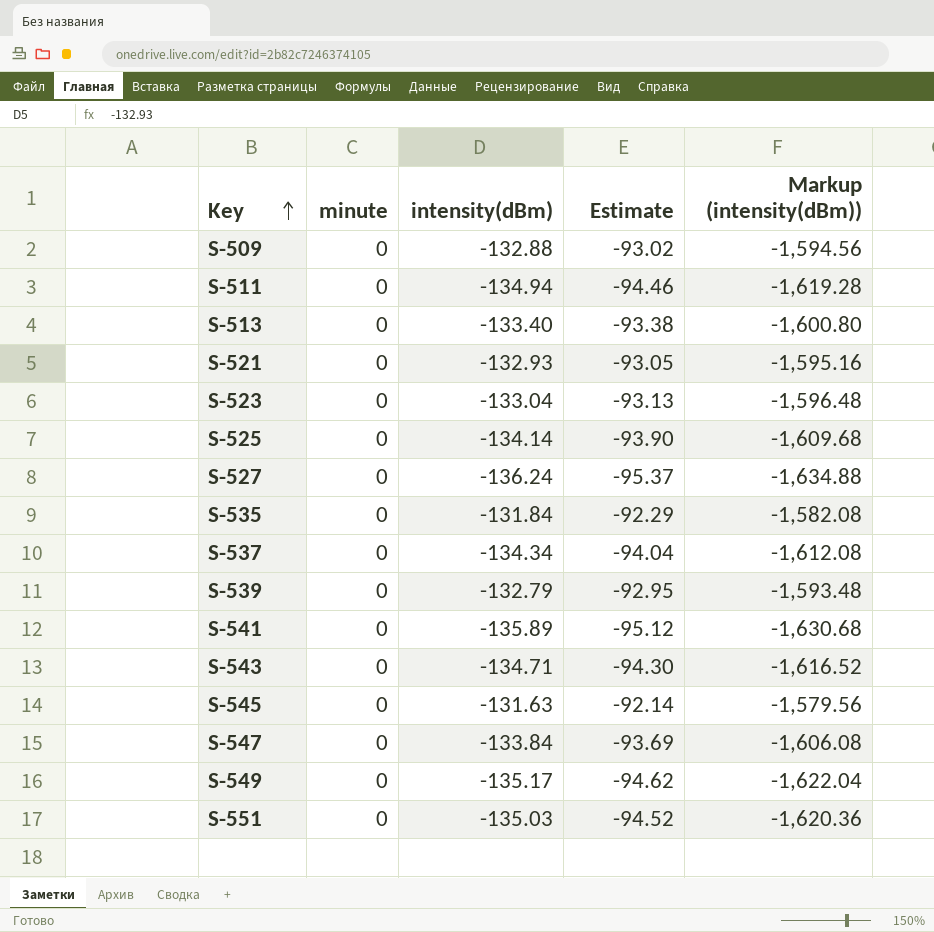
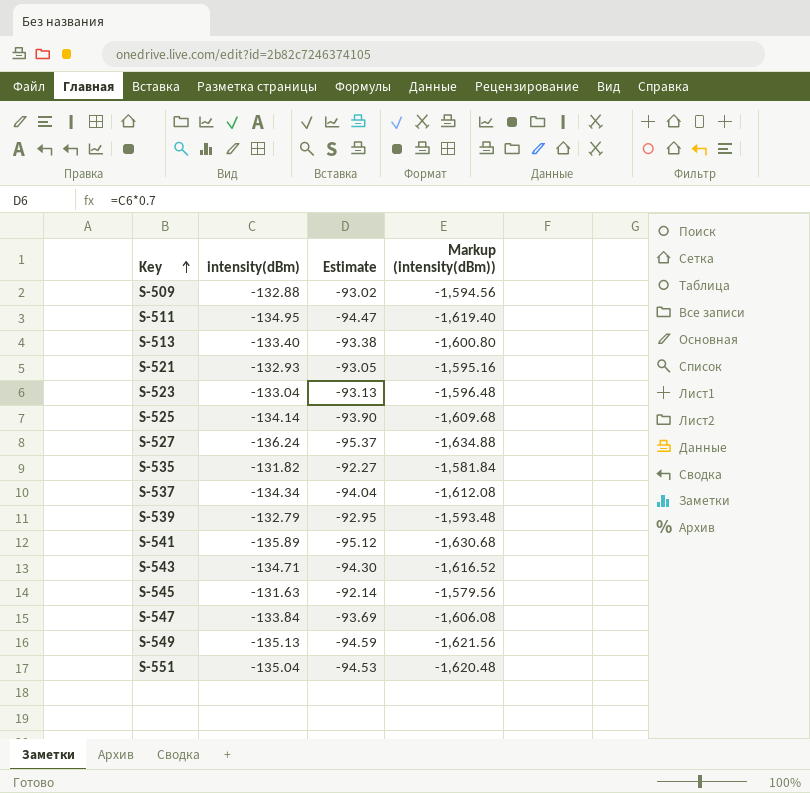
column minute | position: 2 -> none
S-511 | intensity(dBm): -134.94 -> -134.95
S-511 | Estimate: -94.46 -> -94.47
S-511 | Markup (intensity(dBm)): -1,619.28 -> -1,619.40
S-535 | intensity(dBm): -131.84 -> -131.82
S-535 | Estimate: -92.29 -> -92.27
S-535 | Markup (intensity(dBm)): -1,582.08 -> -1,581.84
S-549 | intensity(dBm): -135.17 -> -135.13
S-549 | Estimate: -94.62 -> -94.59
S-549 | Markup (intensity(dBm)): -1,622.04 -> -1,621.56
S-551 | intensity(dBm): -135.03 -> -135.04
S-551 | Estimate: -94.52 -> -94.53
S-551 | Markup (intensity(dBm)): -1,620.36 -> -1,620.48

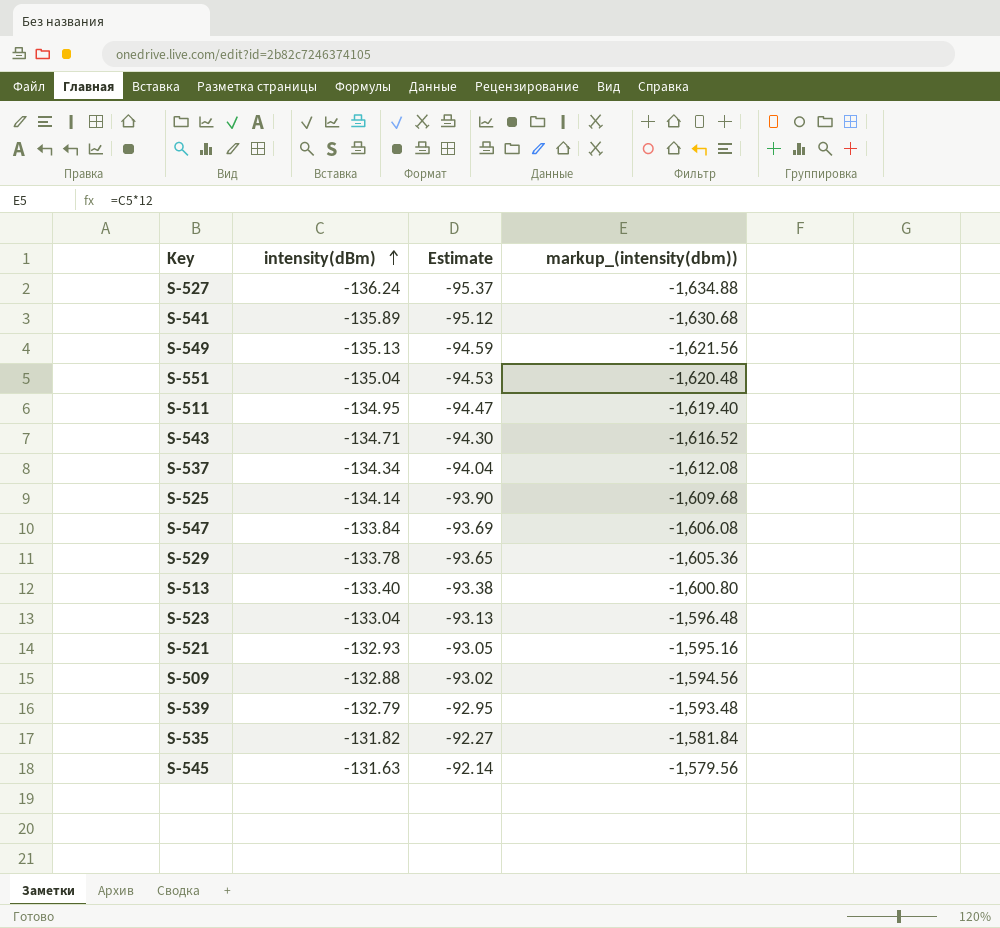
row order: Key ascending -> intensity(dBm) ascending
column name: Markup (intensity(dBm)) -> markup_(intensity(dbm))
row S-529: none -> -133.78 | -93.65 | -1,605.36

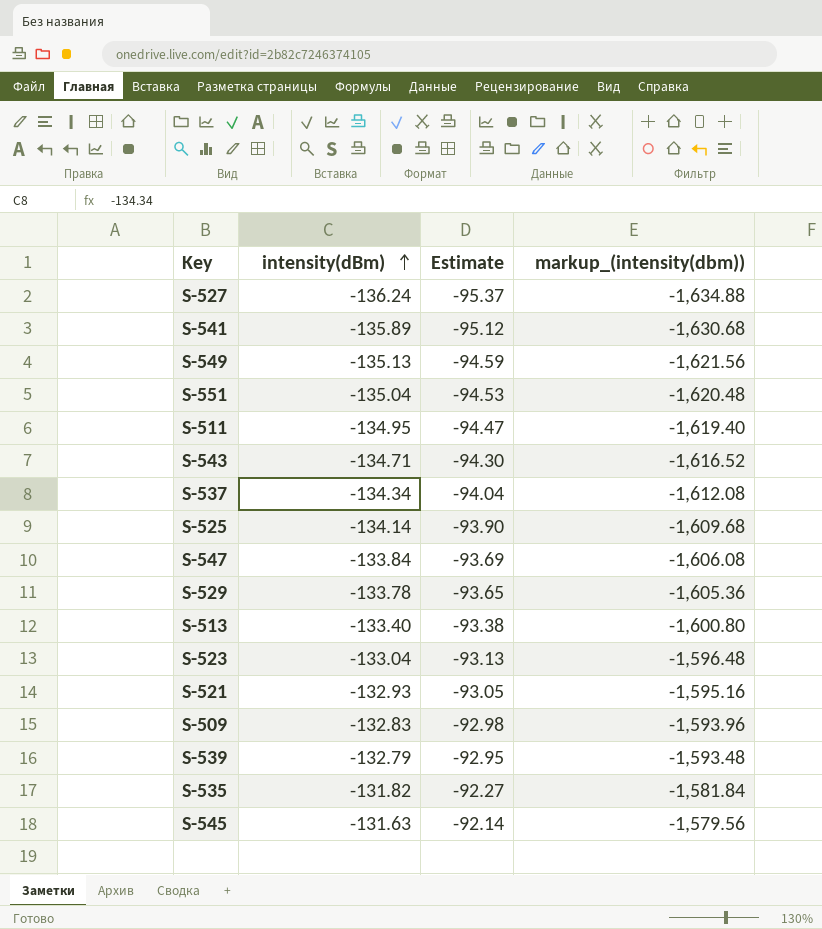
S-509 | intensity(dBm): -132.88 -> -132.83
S-509 | Estimate: -93.02 -> -92.98
S-509 | markup_(intensity(dbm)): -1,594.56 -> -1,593.96

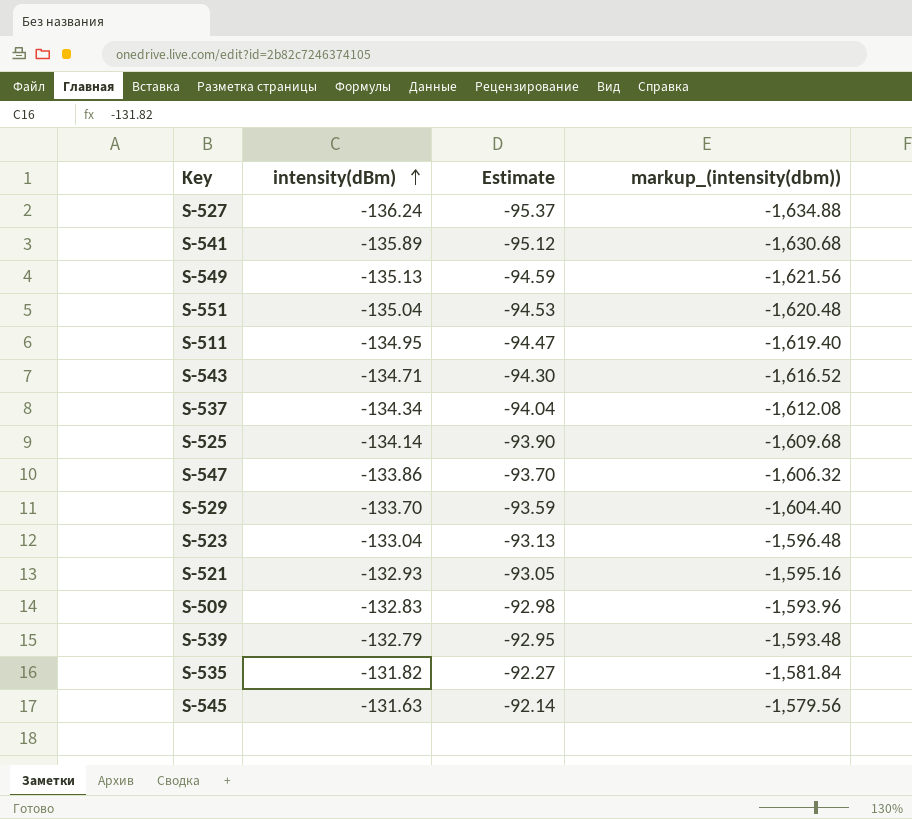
row S-513: -133.40 | -93.38 | -1,600.80 -> none
S-547 | intensity(dBm): -133.84 -> -133.86
S-547 | Estimate: -93.69 -> -93.70
S-547 | markup_(intensity(dbm)): -1,606.08 -> -1,606.32
S-529 | intensity(dBm): -133.78 -> -133.70
S-529 | Estimate: -93.65 -> -93.59
S-529 | markup_(intensity(dbm)): -1,605.36 -> -1,604.40

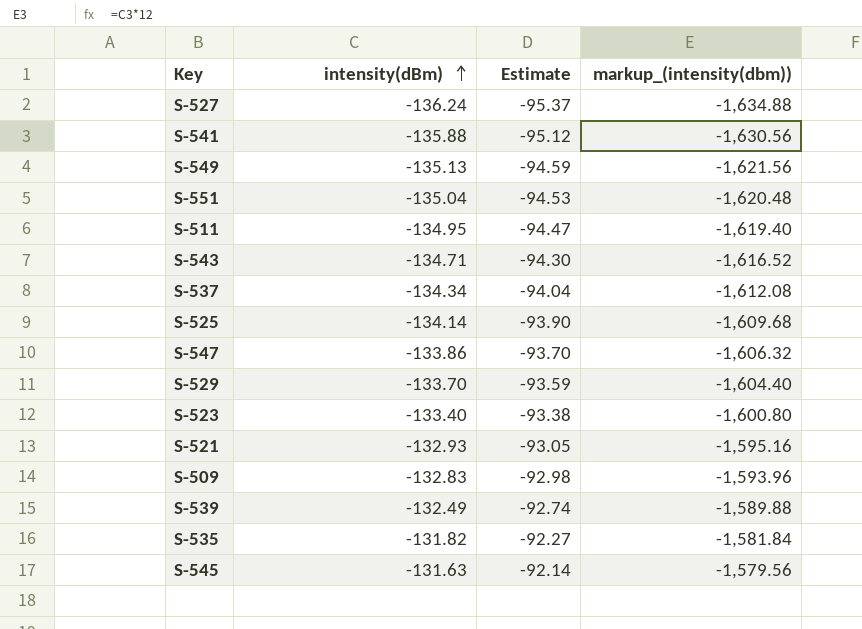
S-541 | intensity(dBm): -135.89 -> -135.88
S-541 | markup_(intensity(dbm)): -1,630.68 -> -1,630.56
S-523 | intensity(dBm): -133.04 -> -133.40
S-523 | Estimate: -93.13 -> -93.38
S-523 | markup_(intensity(dbm)): -1,596.48 -> -1,600.80
S-539 | intensity(dBm): -132.79 -> -132.49
S-539 | Estimate: -92.95 -> -92.74
S-539 | markup_(intensity(dbm)): -1,593.48 -> -1,589.88

